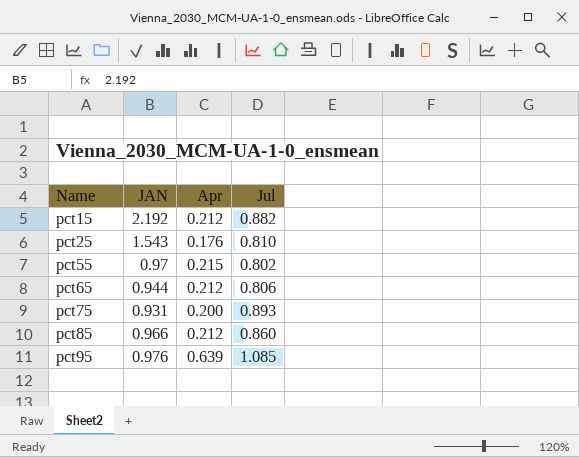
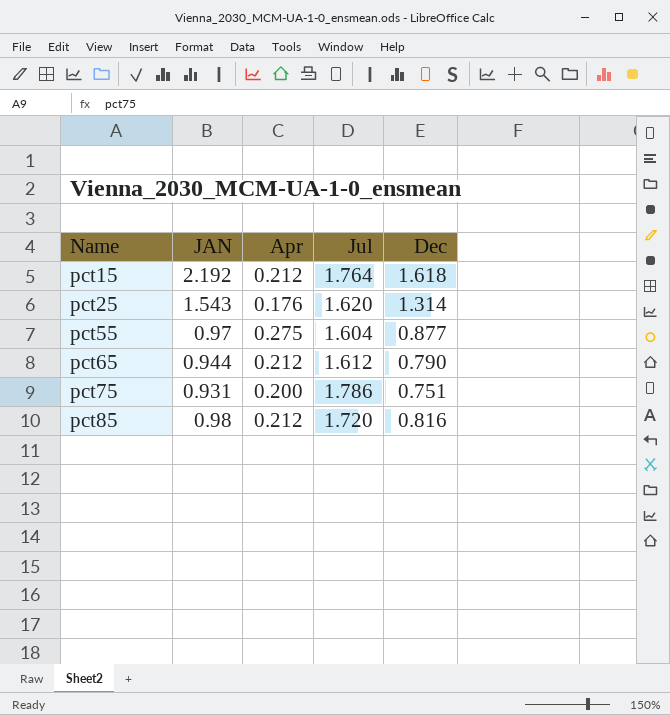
column Dec | position: none -> 5
row pct95: 0.976 | 0.639 | 1.085 -> none
pct15 | Jul: 0.882 -> 1.764
pct25 | Jul: 0.810 -> 1.620
pct55 | Apr: 0.215 -> 0.275
pct55 | Jul: 0.802 -> 1.604
pct65 | Jul: 0.806 -> 1.612
pct75 | Jul: 0.893 -> 1.786
pct85 | JAN: 0.966 -> 0.98
pct85 | Jul: 0.860 -> 1.720

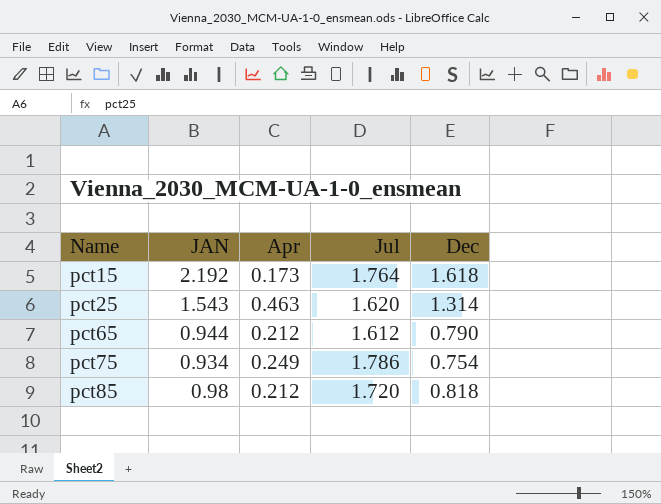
row pct55: 0.97 | 0.275 | 1.604 | 0.877 -> none
pct15 | Apr: 0.212 -> 0.173
pct25 | Apr: 0.176 -> 0.463
pct75 | JAN: 0.931 -> 0.934
pct75 | Apr: 0.200 -> 0.249
pct75 | Dec: 0.751 -> 0.754
pct85 | Dec: 0.816 -> 0.818

